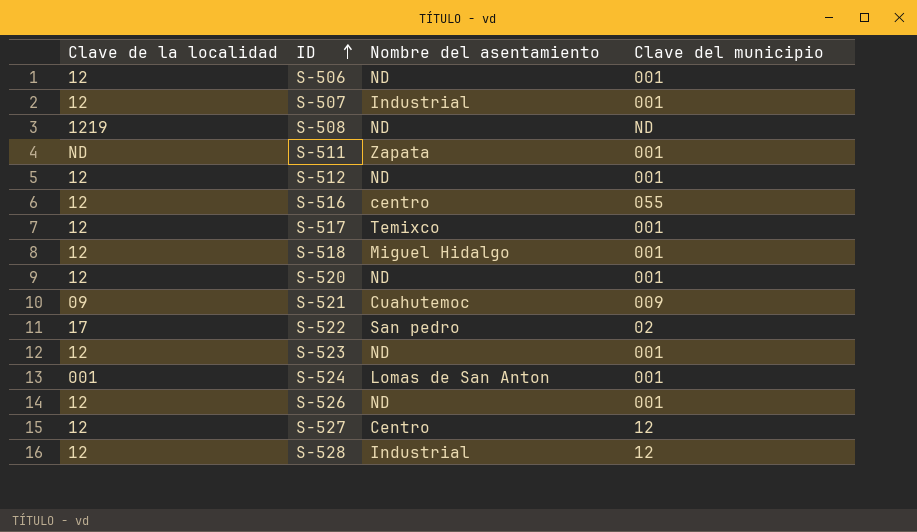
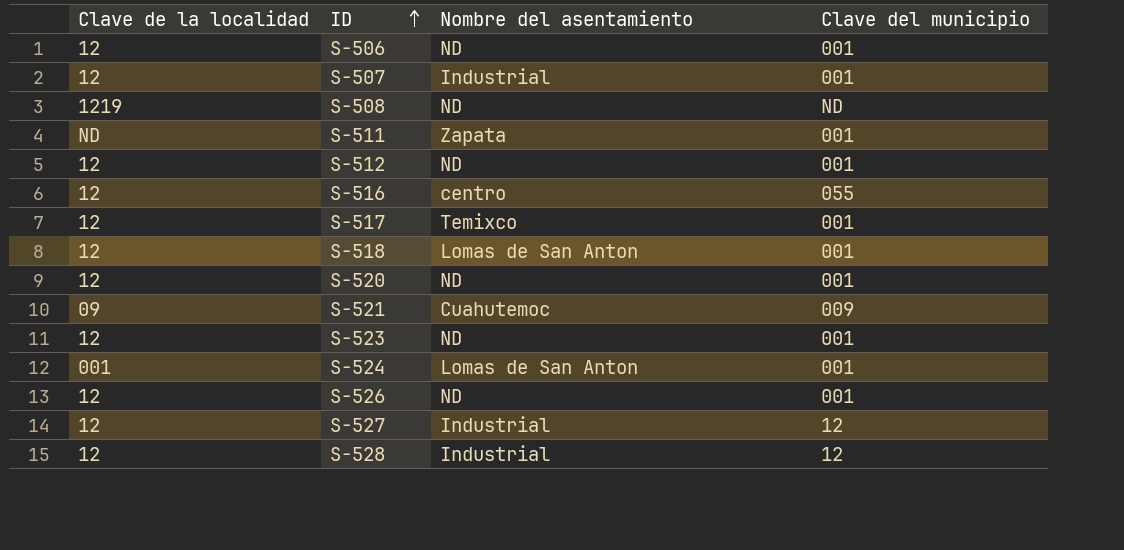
row S-522: 17 | San pedro | 02 -> none
S-518 | Nombre del asentamiento: Miguel Hidalgo -> Lomas de San Anton
S-527 | Nombre del asentamiento: Centro -> Industrial

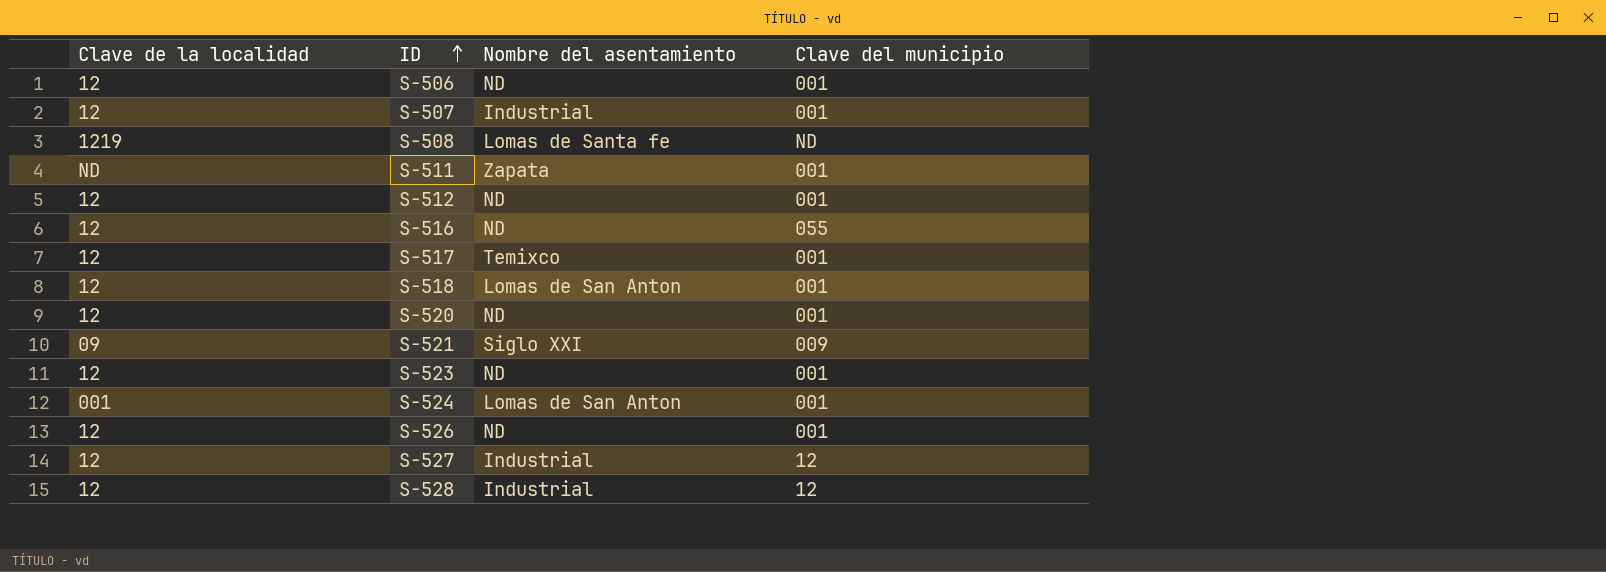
S-508 | Nombre del asentamiento: ND -> Lomas de Santa fe
S-516 | Nombre del asentamiento: centro -> ND
S-521 | Nombre del asentamiento: Cuahutemoc -> Siglo XXI

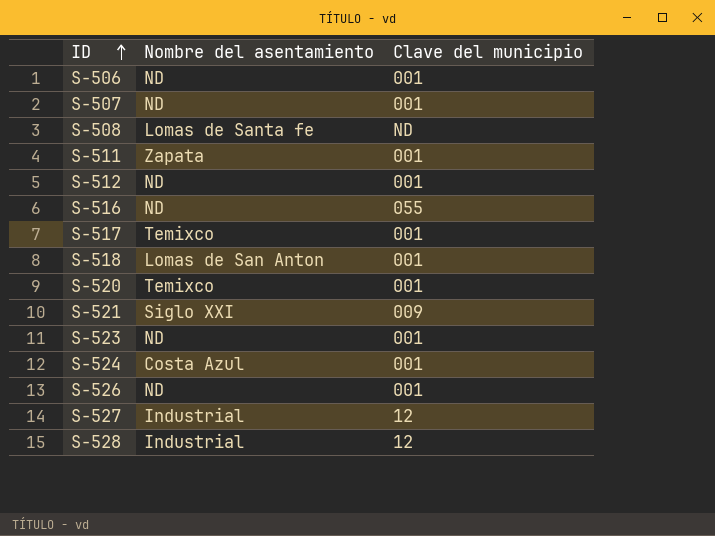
column Clave de la localidad | position: 1 -> none
S-507 | Nombre del asentamiento: Industrial -> ND
S-520 | Nombre del asentamiento: ND -> Temixco
S-524 | Nombre del asentamiento: Lomas de San Anton -> Costa Azul

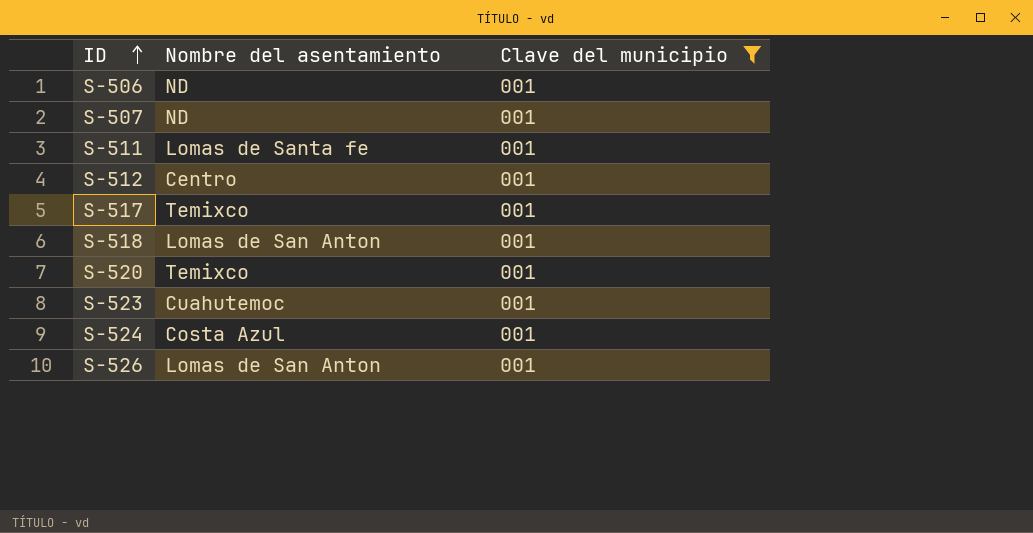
filter: none -> Clave del municipio = 001
S-511 | Nombre del asentamiento: Zapata -> Lomas de Santa fe
S-512 | Nombre del asentamiento: ND -> Centro
S-523 | Nombre del asentamiento: ND -> Cuahutemoc
S-526 | Nombre del asentamiento: ND -> Lomas de San Anton

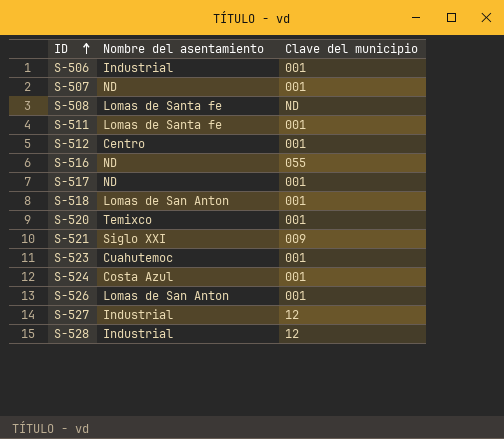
filter: Clave del municipio = 001 -> none
S-506 | Nombre del asentamiento: ND -> Industrial
S-517 | Nombre del asentamiento: Temixco -> ND

